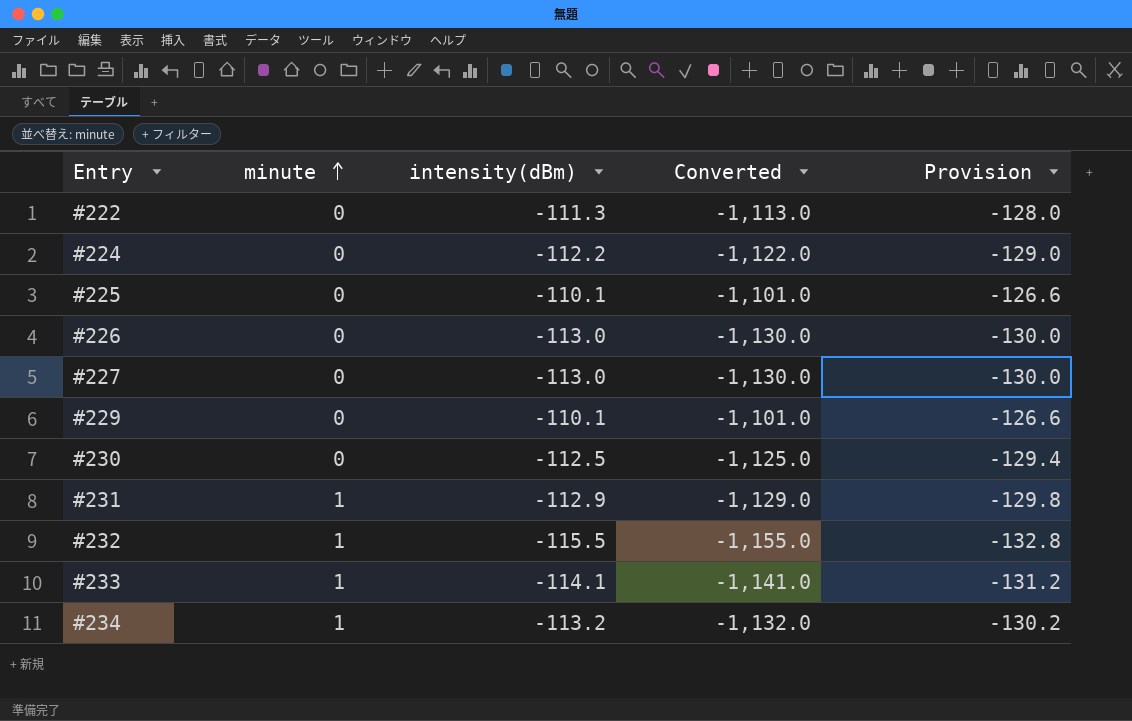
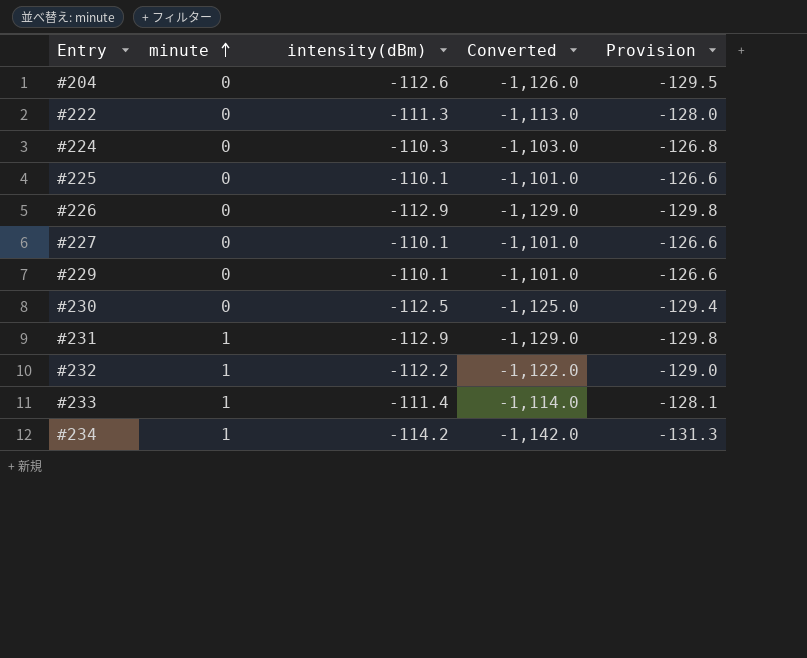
row #204: none -> 0 | -112.6 | -1,126.0 | -129.5
#224 | intensity(dBm): -112.2 -> -110.3
#224 | Converted: -1,122.0 -> -1,103.0
#224 | Provision: -129.0 -> -126.8
#226 | intensity(dBm): -113.0 -> -112.9
#226 | Converted: -1,130.0 -> -1,129.0
#226 | Provision: -130.0 -> -129.8
#227 | intensity(dBm): -113.0 -> -110.1
#227 | Converted: -1,130.0 -> -1,101.0
#227 | Provision: -130.0 -> -126.6
#232 | intensity(dBm): -115.5 -> -112.2
#232 | Converted: -1,155.0 -> -1,122.0
#232 | Provision: -132.8 -> -129.0
#233 | intensity(dBm): -114.1 -> -111.4
#233 | Converted: -1,141.0 -> -1,114.0
#233 | Provision: -131.2 -> -128.1
#234 | intensity(dBm): -113.2 -> -114.2
#234 | Converted: -1,132.0 -> -1,142.0
#234 | Provision: -130.2 -> -131.3

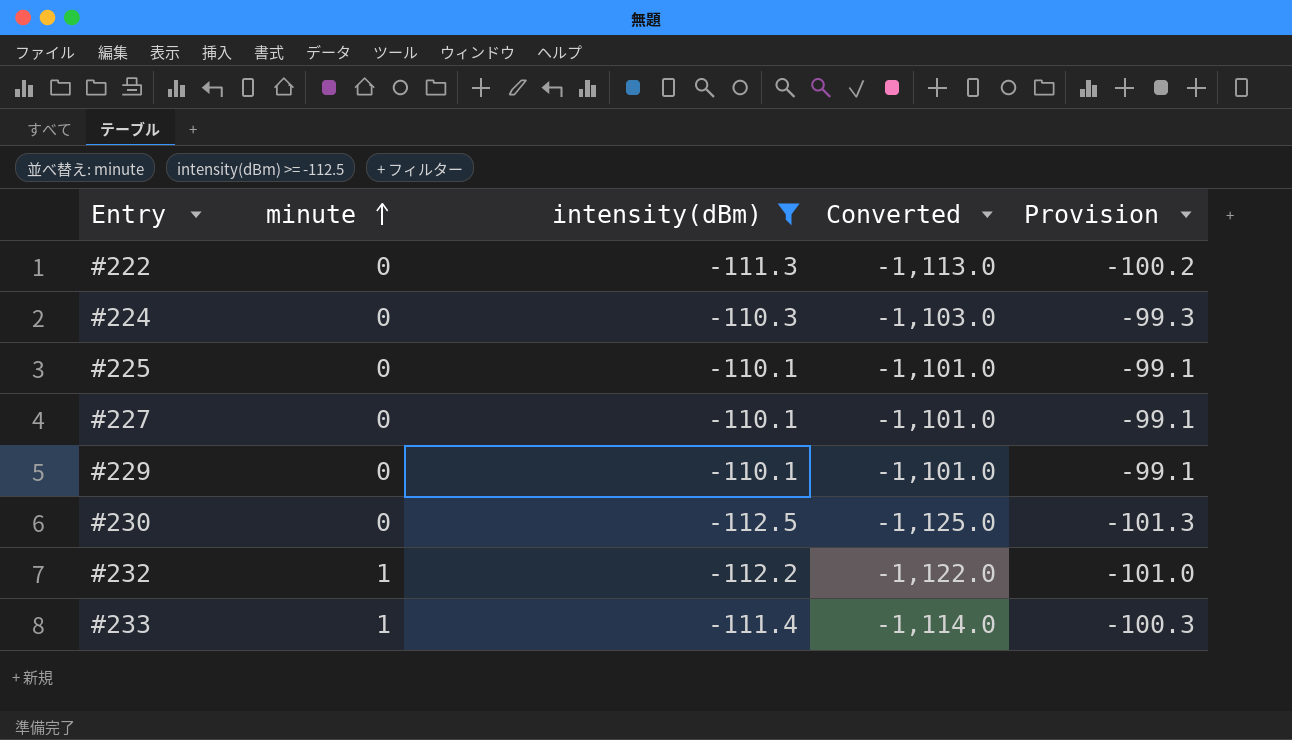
filter: none -> intensity(dBm) >= -112.5
column Provision | formula: [intensity(dBm)] * 1.15 -> [intensity(dBm)] * 0.9

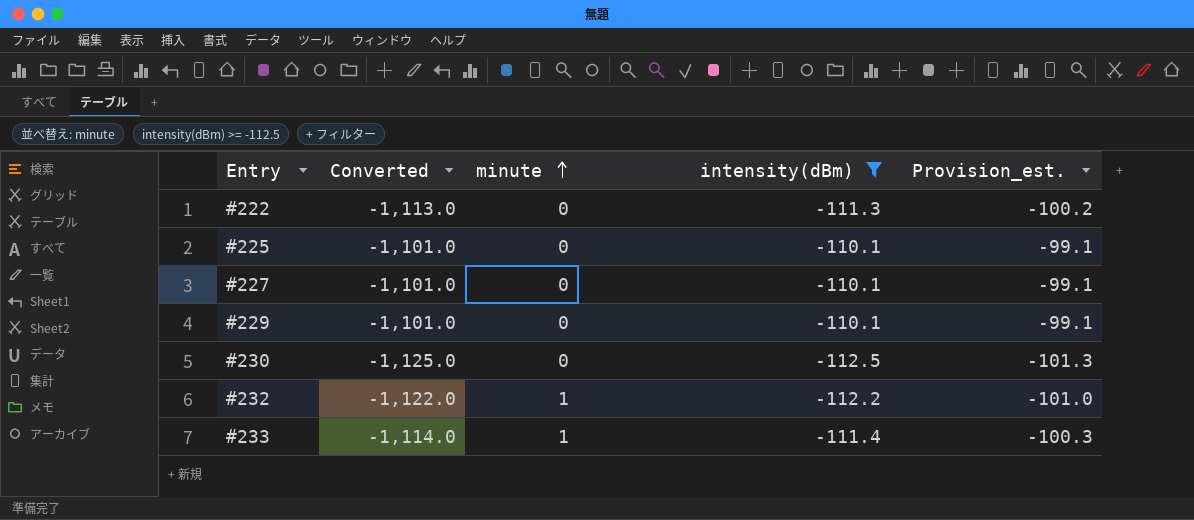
column Converted | position: 4 -> 2
column name: Provision -> Provision_est.
row #224: 0 | -110.3 | -1,103.0 | -99.3 -> none

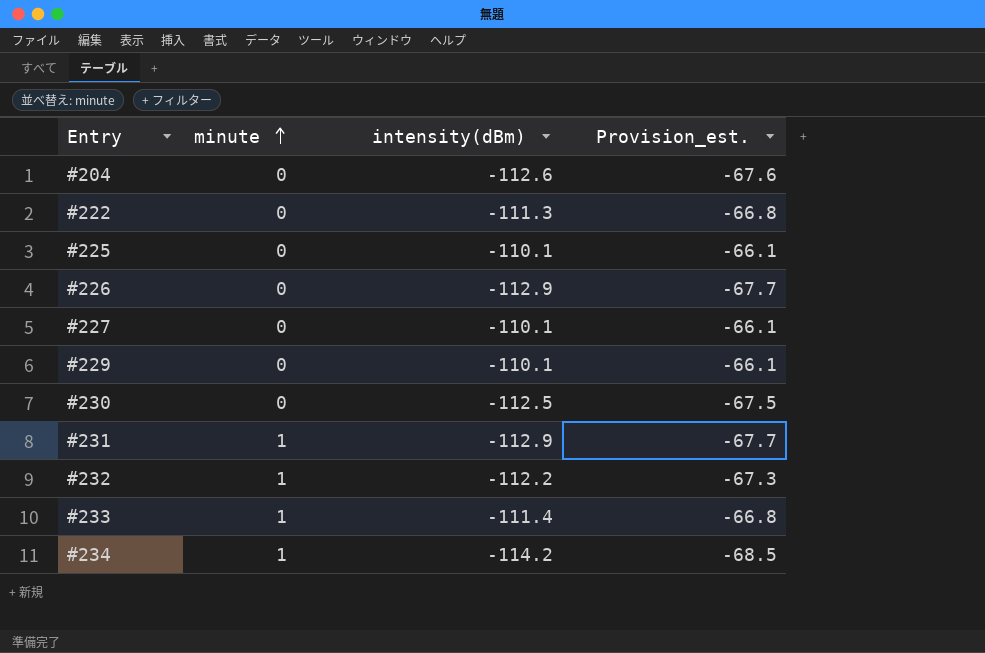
filter: intensity(dBm) >= -112.5 -> none
column Converted | formula: [intensity(dBm)] * 10 -> none
column Provision_est. | formula: [intensity(dBm)] * 0.9 -> [intensity(dBm)] * 0.6

